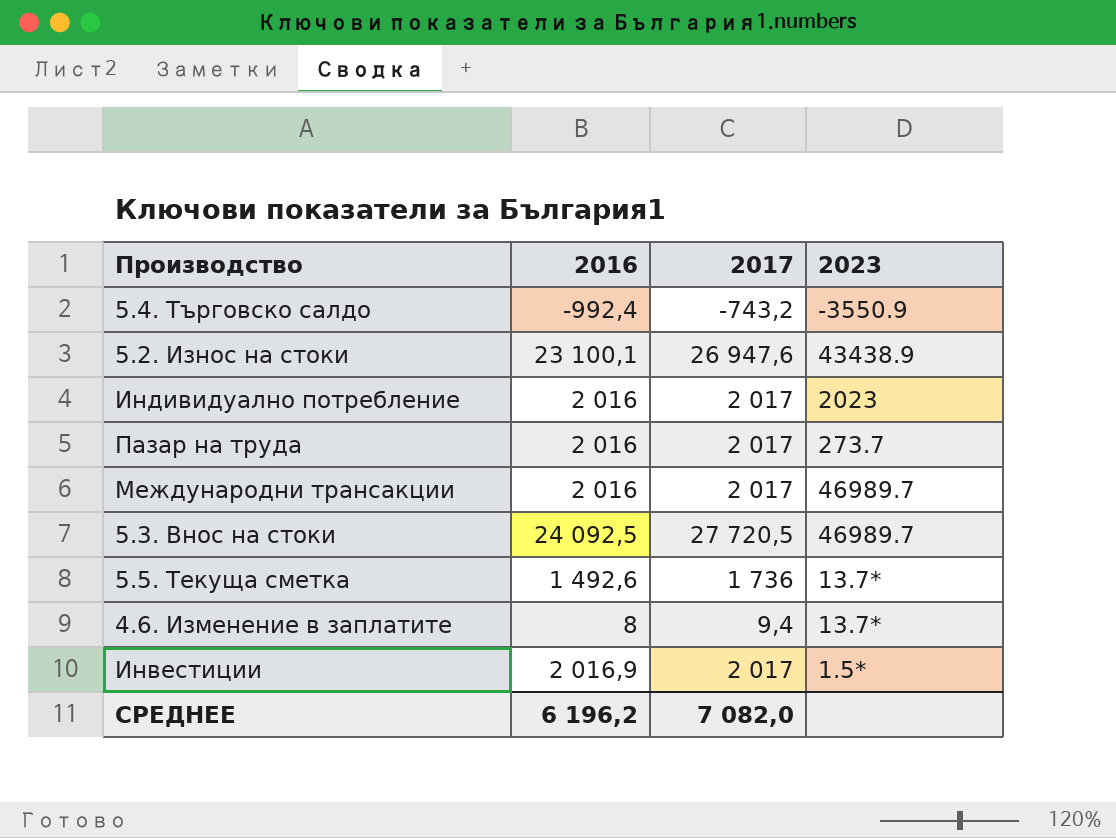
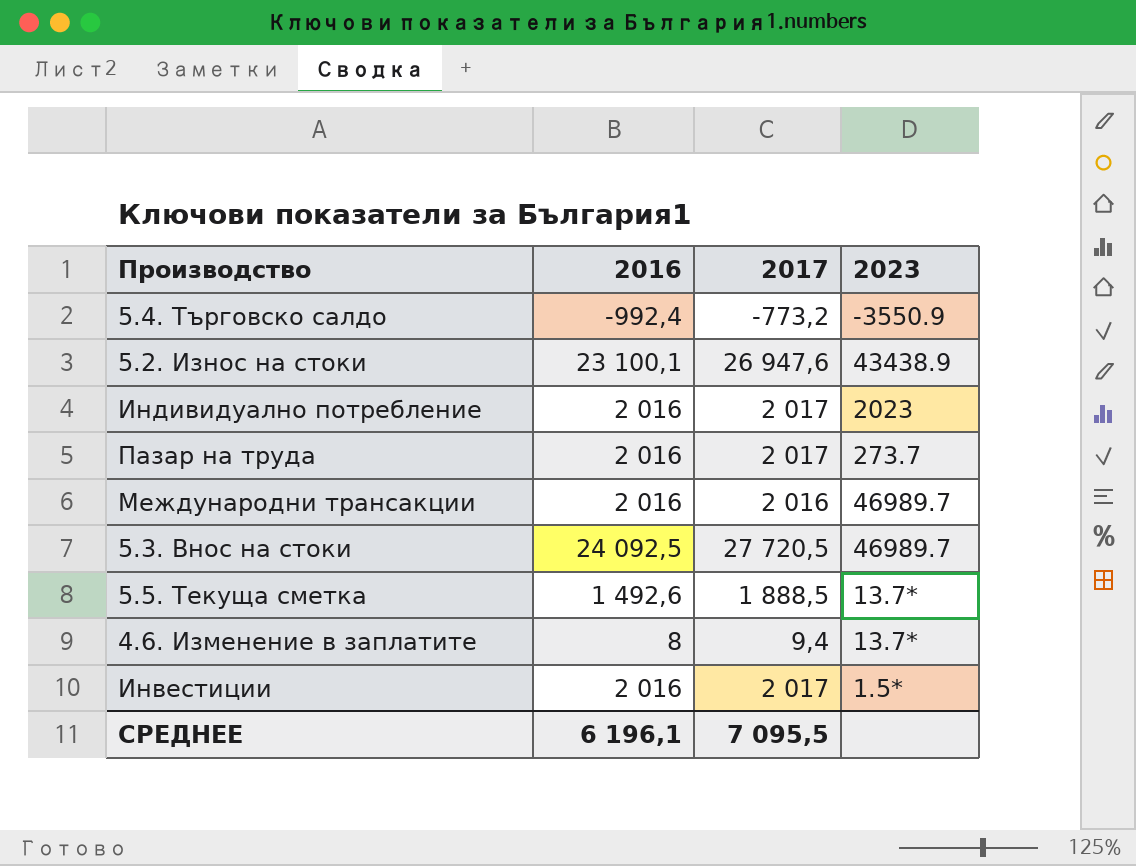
5.4. Търговско салдо | 2017: -743,2 -> -773,2
Международни трансакции | 2017: 2 017 -> 2 016
5.5. Текуща сметка | 2017: 1 736 -> 1 888,5
Инвестиции | 2016: 2 016,9 -> 2 016
СРЕДНЕЕ | 2016: 6 196,2 -> 6 196,1
СРЕДНЕЕ | 2017: 7 082,0 -> 7 095,5

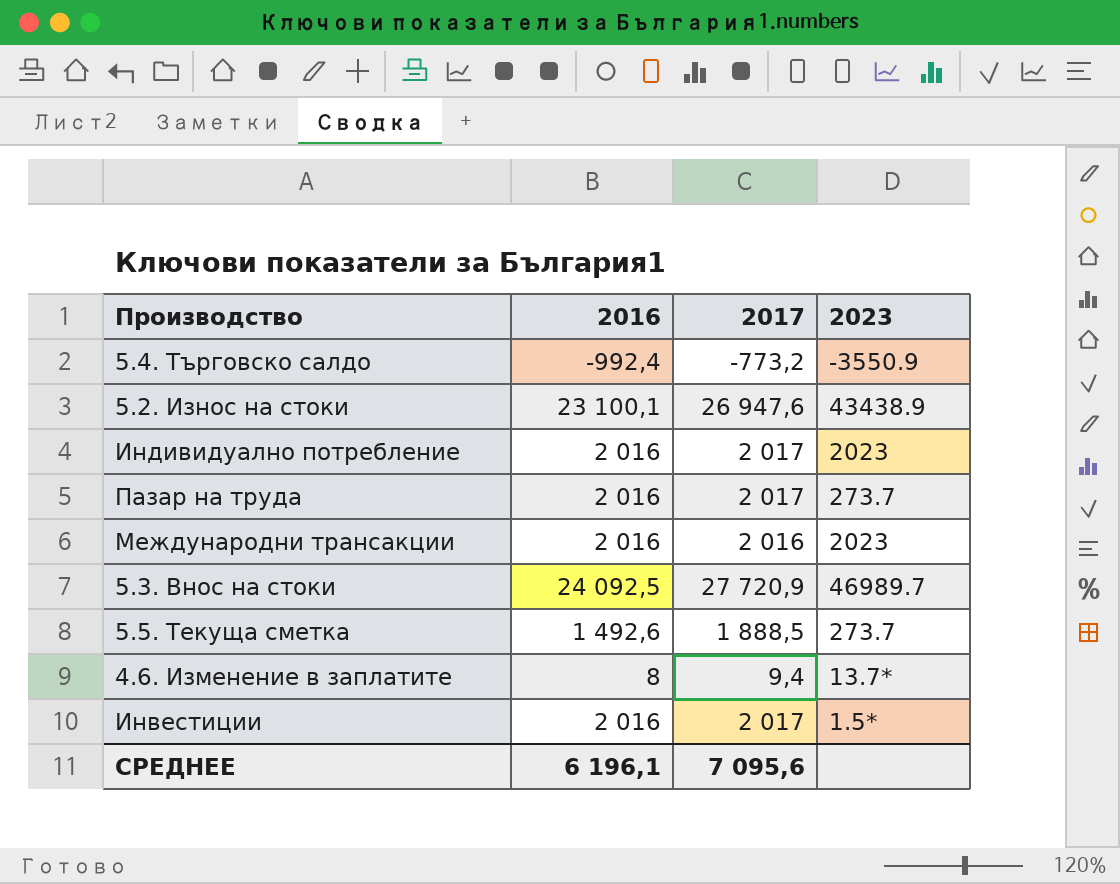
Международни трансакции | 2023: 46989.7 -> 2023
5.3. Внос на стоки | 2017: 27 720,5 -> 27 720,9
5.5. Текуща сметка | 2023: 13.7* -> 273.7
СРЕДНЕЕ | 2017: 7 095,5 -> 7 095,6

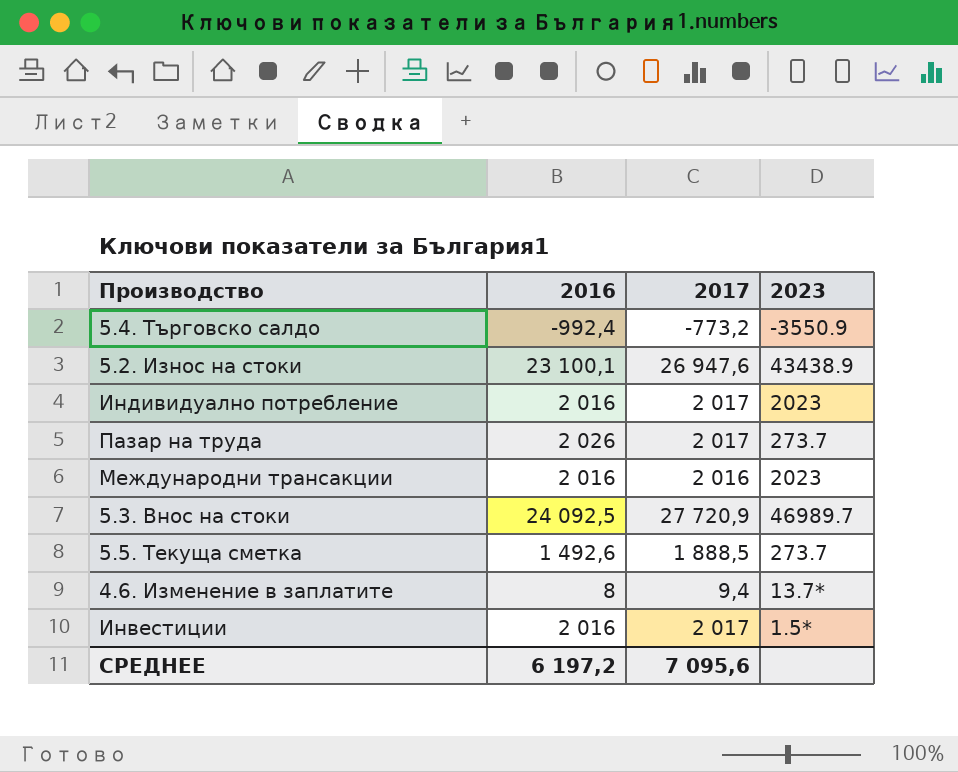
Пазар на труда | 2016: 2 016 -> 2 026
СРЕДНЕЕ | 2016: 6 196,1 -> 6 197,2

